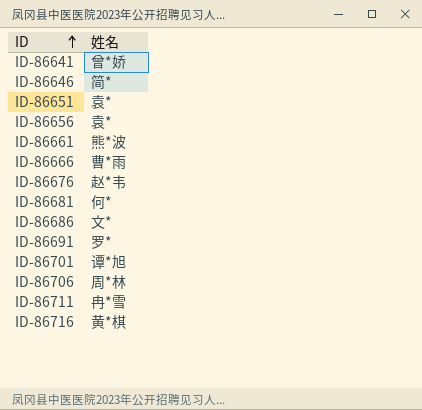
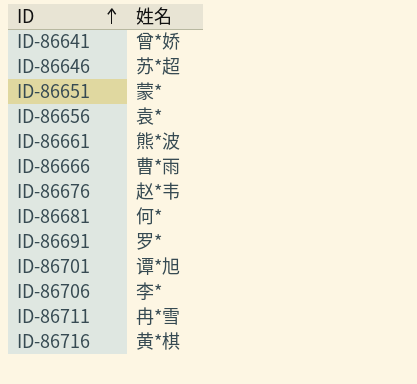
row ID-86686: 文* -> none
ID-86646 | 姓名: 简* -> 苏*超
ID-86651 | 姓名: 袁* -> 蒙*
ID-86706 | 姓名: 周*林 -> 李*

